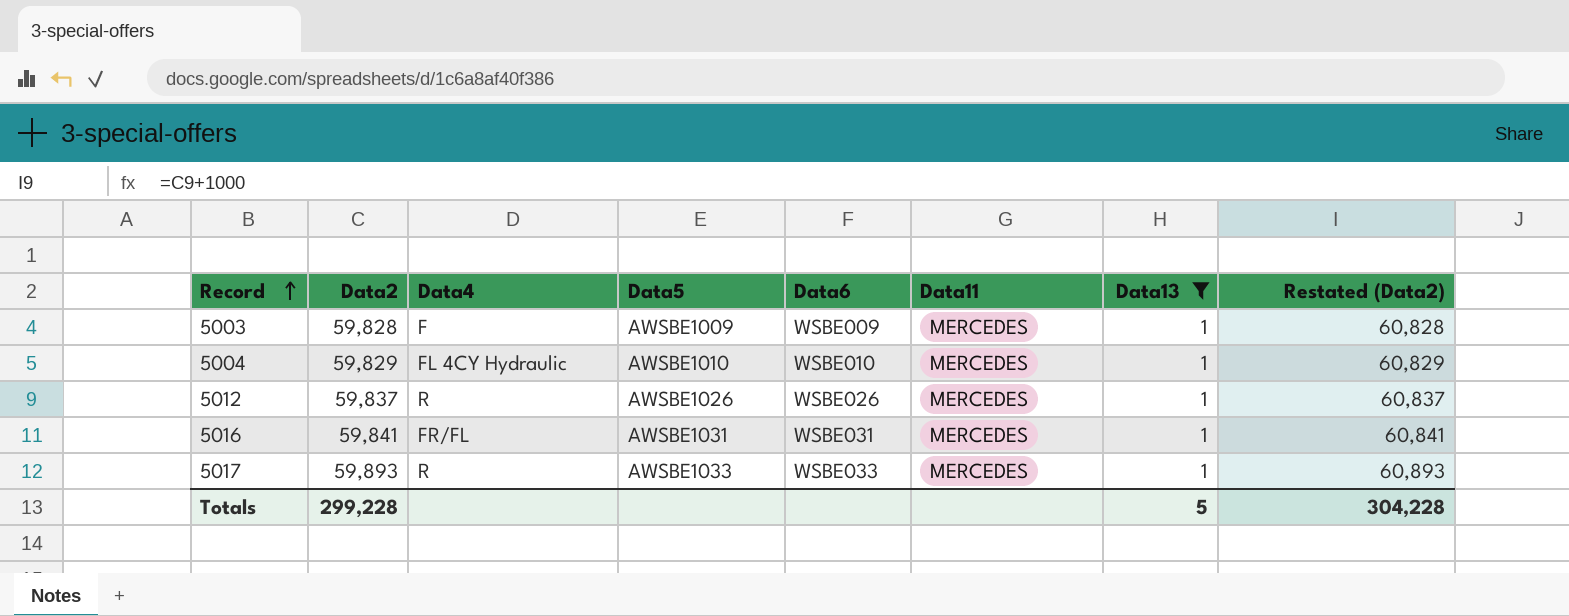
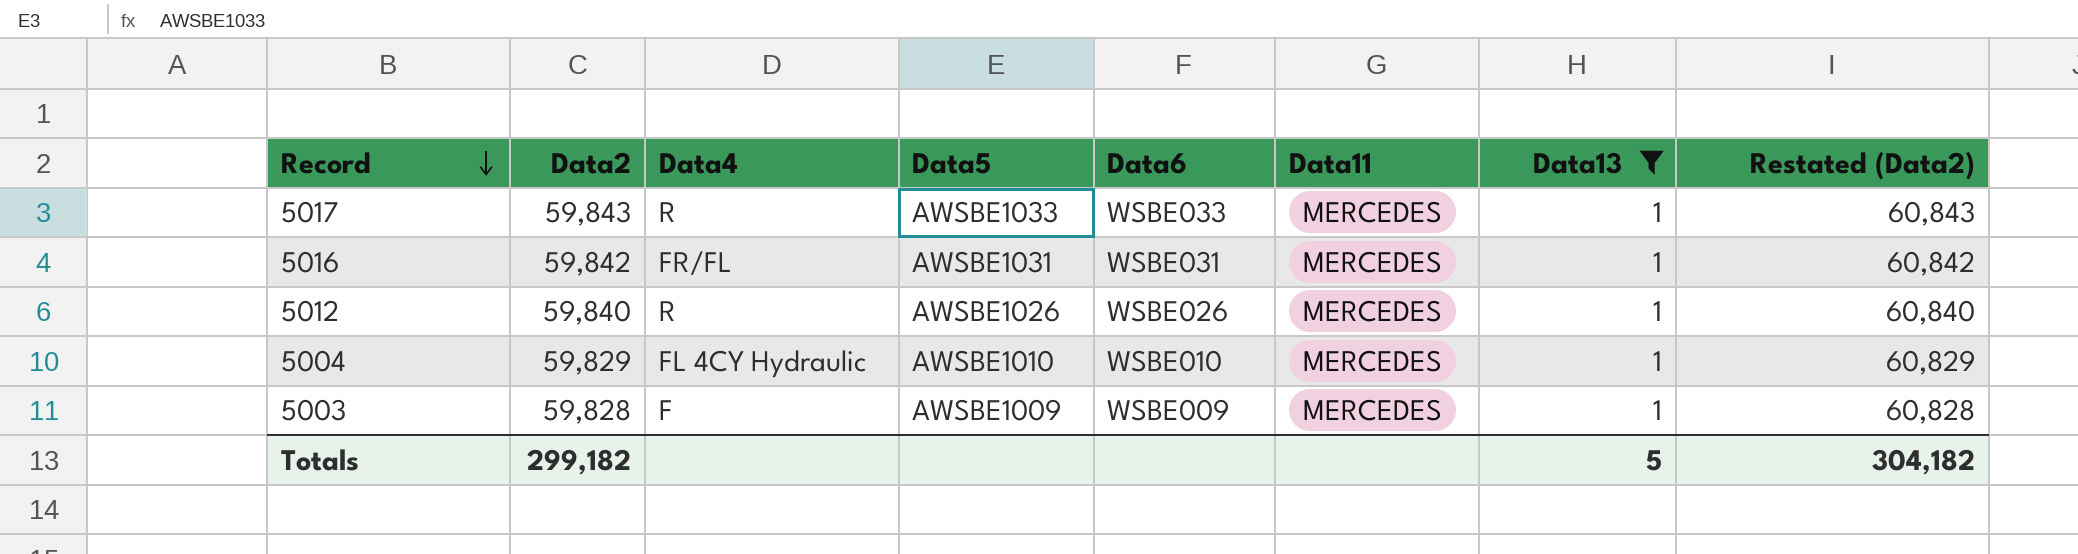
row order: Record ascending -> Record descending
5017 | Data2: 59,893 -> 59,843
5017 | Restated (Data2): 60,893 -> 60,843
5016 | Data2: 59,841 -> 59,842
5016 | Restated (Data2): 60,841 -> 60,842
5012 | Data2: 59,837 -> 59,840
5012 | Restated (Data2): 60,837 -> 60,840
Totals | Data2: 299,228 -> 299,182
Totals | Restated (Data2): 304,228 -> 304,182

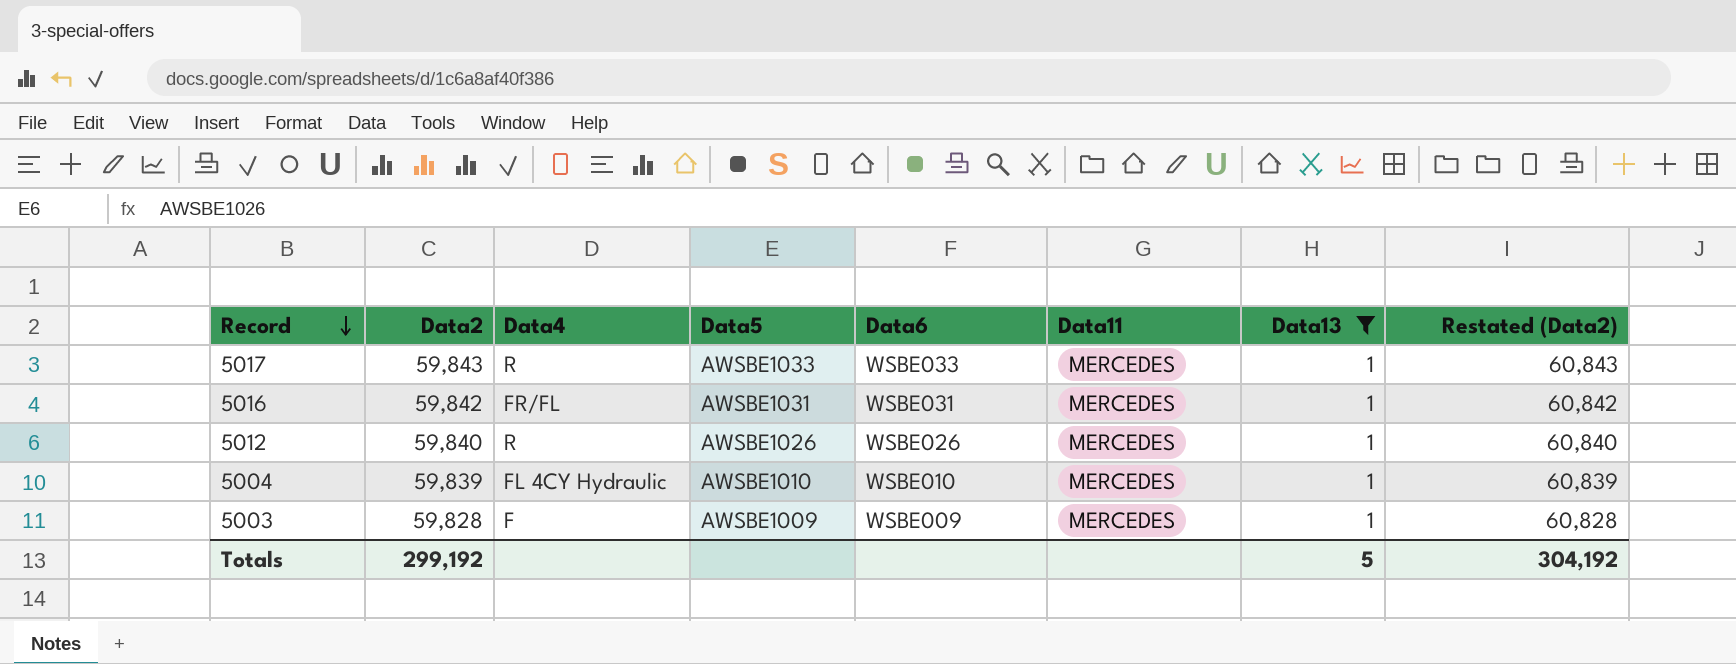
5004 | Data2: 59,829 -> 59,839
5004 | Restated (Data2): 60,829 -> 60,839
Totals | Data2: 299,182 -> 299,192
Totals | Restated (Data2): 304,182 -> 304,192

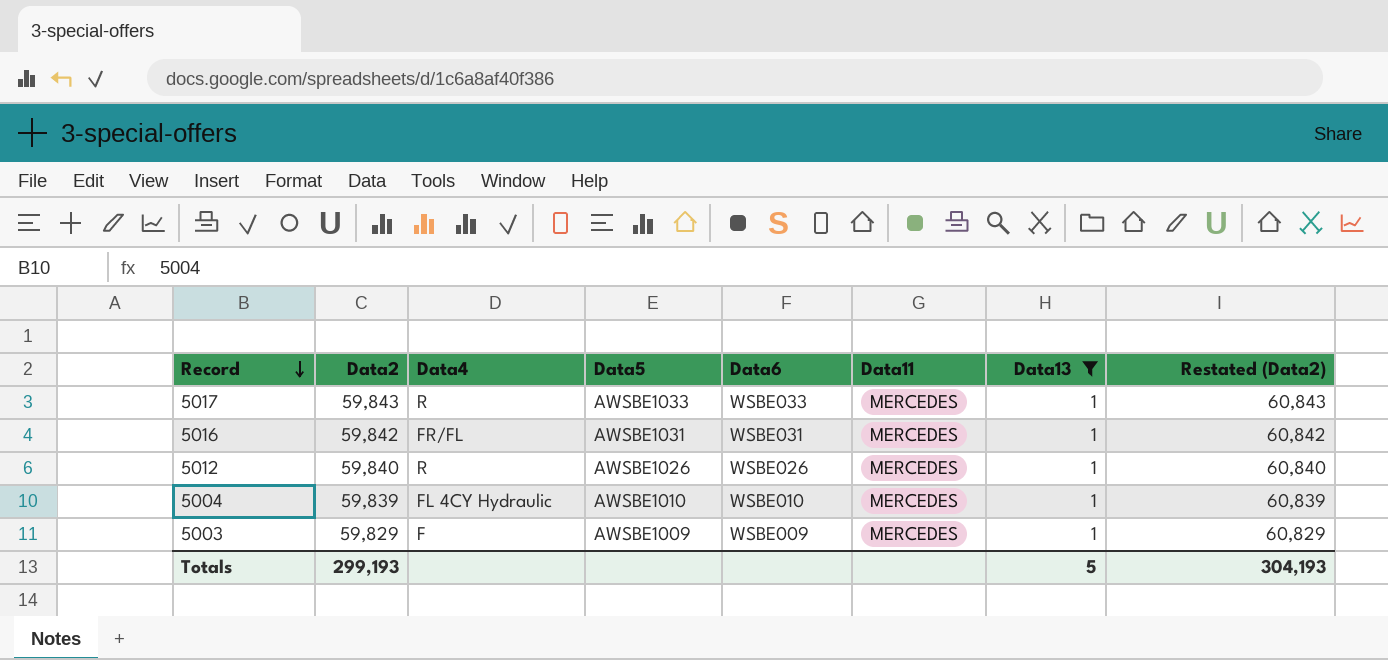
5003 | Data2: 59,828 -> 59,829
5003 | Restated (Data2): 60,828 -> 60,829
Totals | Data2: 299,192 -> 299,193
Totals | Restated (Data2): 304,192 -> 304,193

